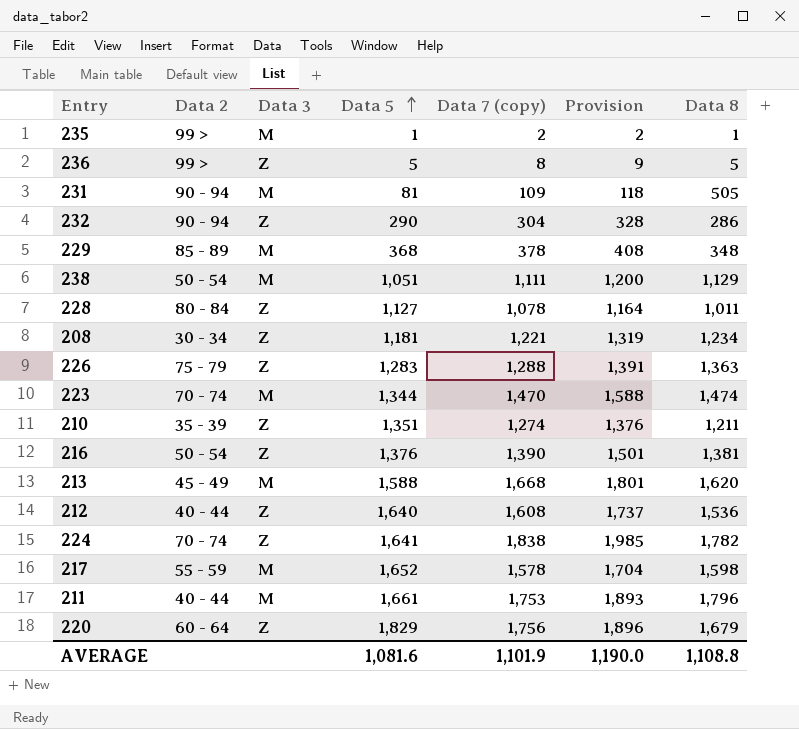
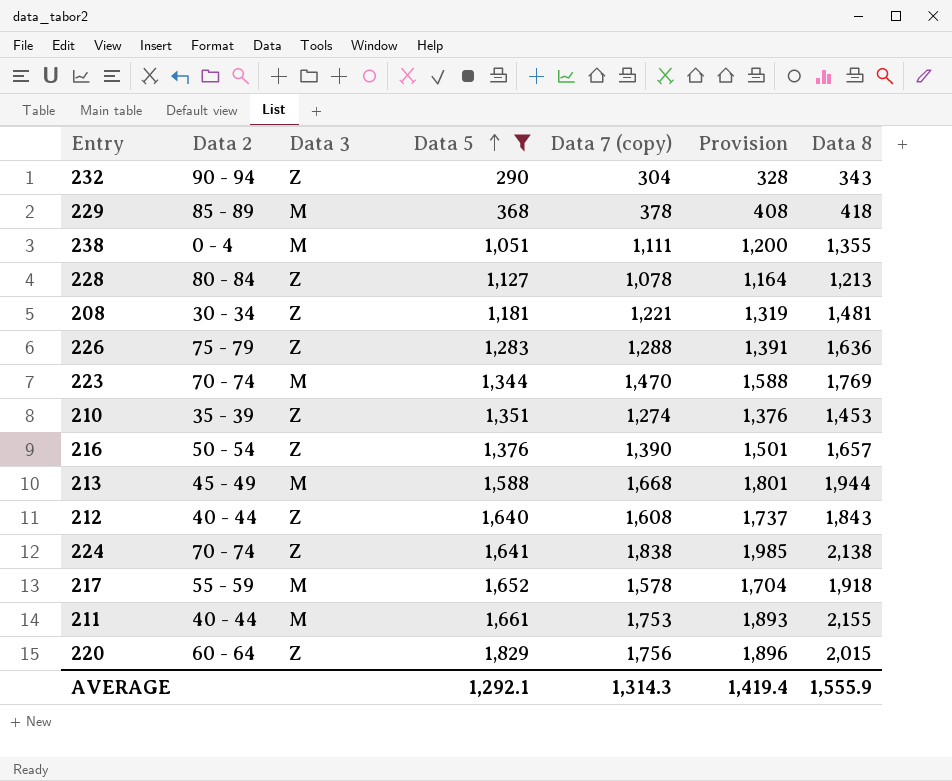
filter: none -> Data 5 >= 290
232 | Data 8: 286 -> 343
229 | Data 8: 348 -> 418
238 | Data 2: 50 - 54 -> 0 - 4
238 | Data 8: 1,129 -> 1,355
228 | Data 8: 1,011 -> 1,213
208 | Data 8: 1,234 -> 1,481
226 | Data 8: 1,363 -> 1,636
223 | Data 8: 1,474 -> 1,769
210 | Data 8: 1,211 -> 1,453
216 | Data 8: 1,381 -> 1,657
213 | Data 8: 1,620 -> 1,944
212 | Data 8: 1,536 -> 1,843
224 | Data 8: 1,782 -> 2,138
217 | Data 8: 1,598 -> 1,918
211 | Data 8: 1,796 -> 2,155
220 | Data 8: 1,679 -> 2,015
AVERAGE | Data 5: 1,081.6 -> 1,292.1
AVERAGE | Data 7 (copy): 1,101.9 -> 1,314.3
AVERAGE | Provision: 1,190.0 -> 1,419.4
AVERAGE | Data 8: 1,108.8 -> 1,555.9

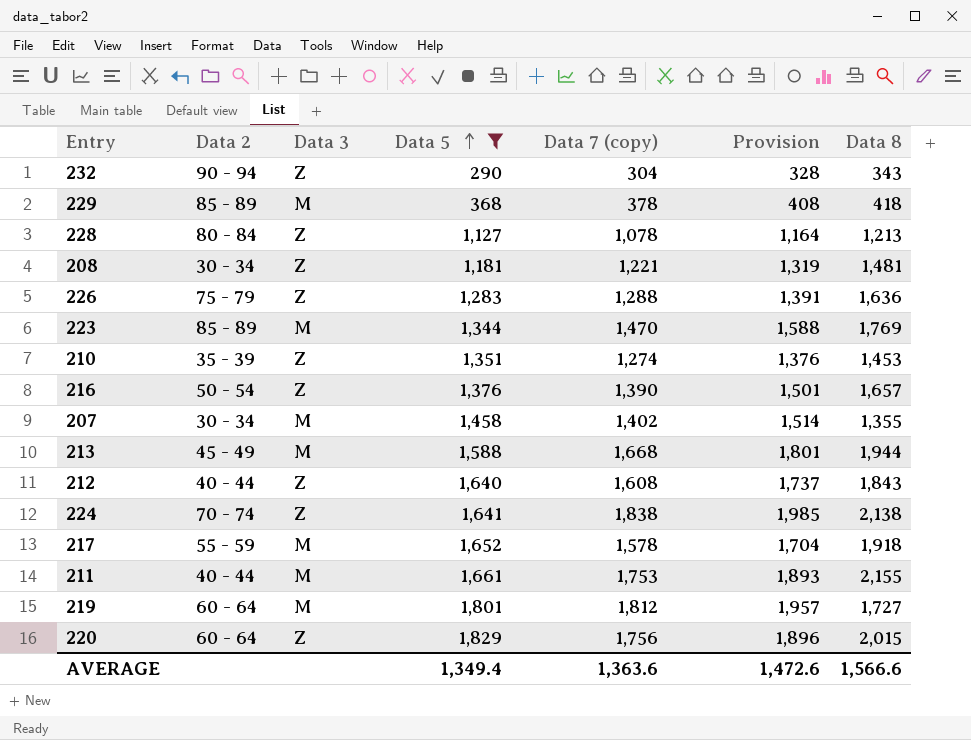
row 238: 0 - 4 | M | 1,051 | 1,111 | 1,200 | 1,355 -> none
223 | Data 2: 70 - 74 -> 85 - 89
row 207: none -> 30 - 34 | M | 1,458 | 1,402 | 1,514 | 1,355
row 219: none -> 60 - 64 | M | 1,801 | 1,812 | 1,957 | 1,727
AVERAGE | Data 5: 1,292.1 -> 1,349.4
AVERAGE | Data 7 (copy): 1,314.3 -> 1,363.6
AVERAGE | Provision: 1,419.4 -> 1,472.6
AVERAGE | Data 8: 1,555.9 -> 1,566.6

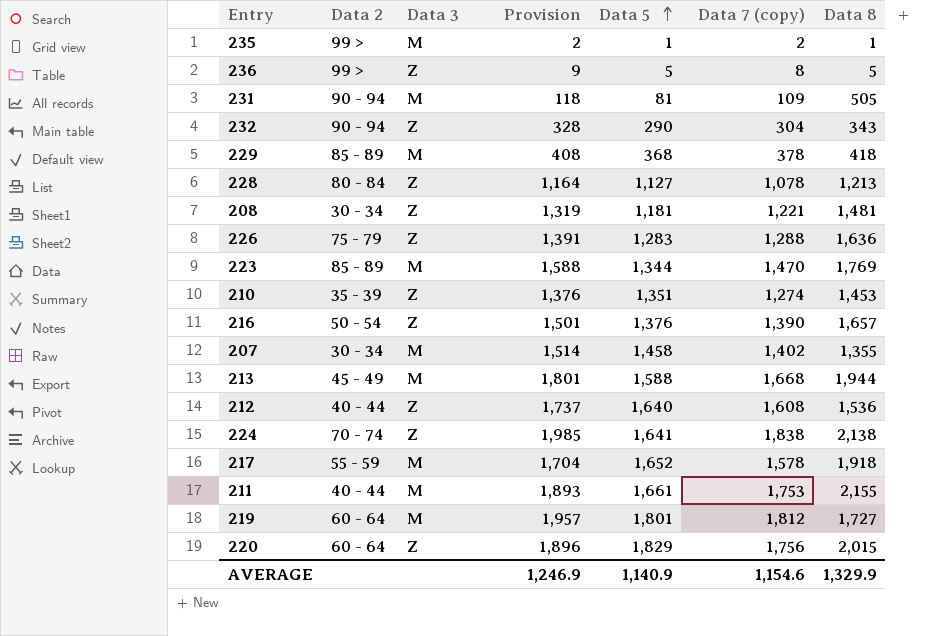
filter: Data 5 >= 290 -> none
column Provision | position: 6 -> 4
212 | Data 8: 1,843 -> 1,536
AVERAGE | Provision: 1,472.6 -> 1,246.9
AVERAGE | Data 5: 1,349.4 -> 1,140.9
AVERAGE | Data 7 (copy): 1,363.6 -> 1,154.6
AVERAGE | Data 8: 1,566.6 -> 1,329.9

